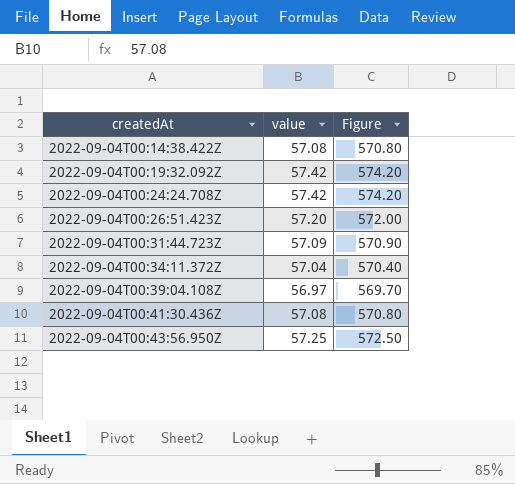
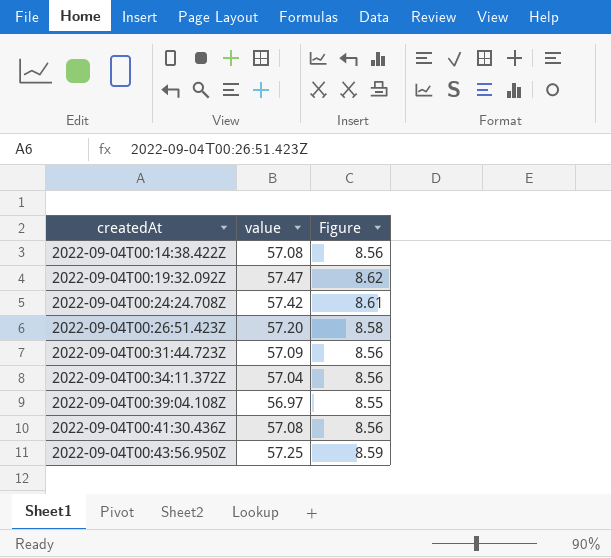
column Figure | formula: [value] * 10 -> [value] * 0.15
2022-09-04T00:19:32.092Z | value: 57.42 -> 57.47

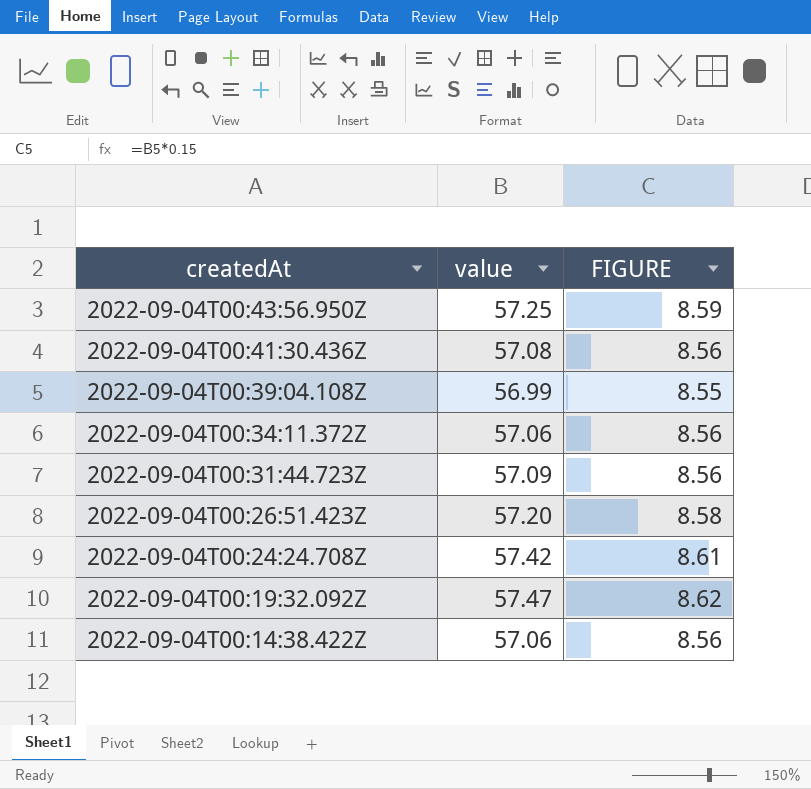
row order: createdAt ascending -> createdAt descending
column name: Figure -> FIGURE
2022-09-04T00:39:04.108Z | value: 56.97 -> 56.99
2022-09-04T00:34:11.372Z | value: 57.04 -> 57.06
2022-09-04T00:14:38.422Z | value: 57.08 -> 57.06

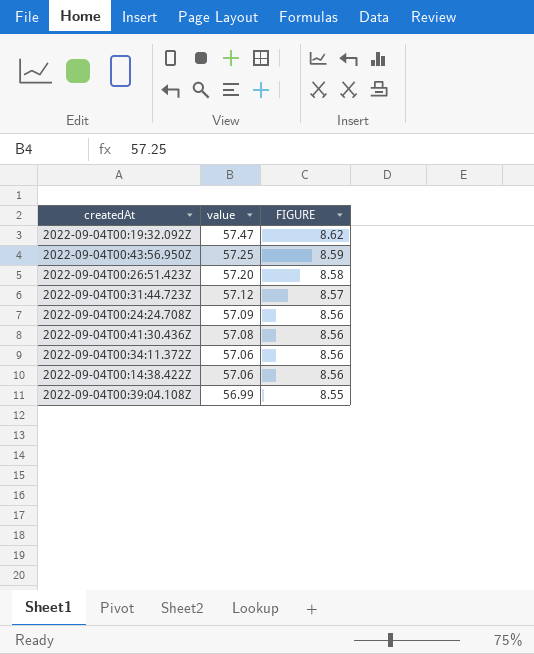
row order: createdAt descending -> value descending
2022-09-04T00:31:44.723Z | value: 57.09 -> 57.12
2022-09-04T00:31:44.723Z | FIGURE: 8.56 -> 8.57
2022-09-04T00:24:24.708Z | value: 57.42 -> 57.09
2022-09-04T00:24:24.708Z | FIGURE: 8.61 -> 8.56

